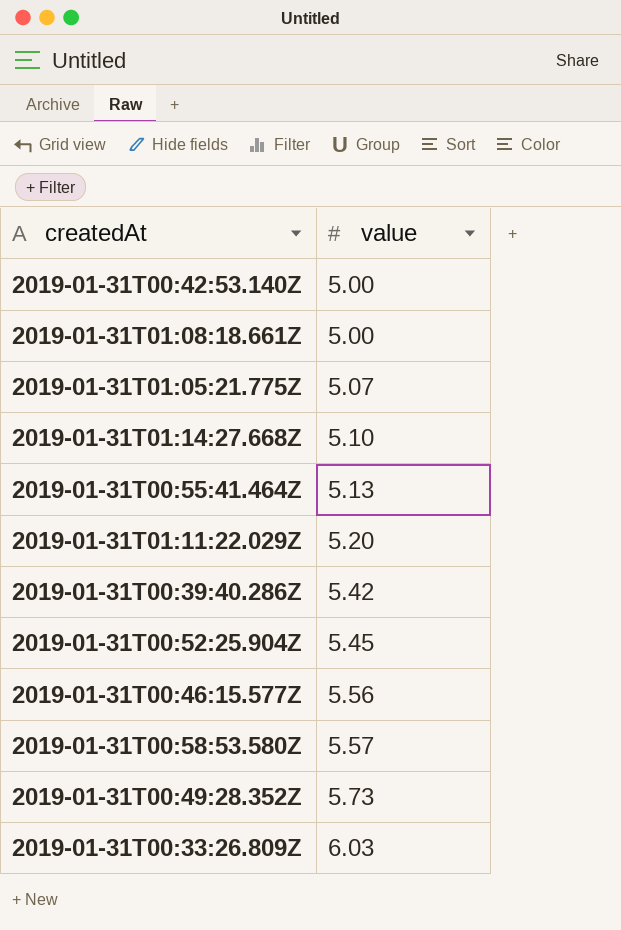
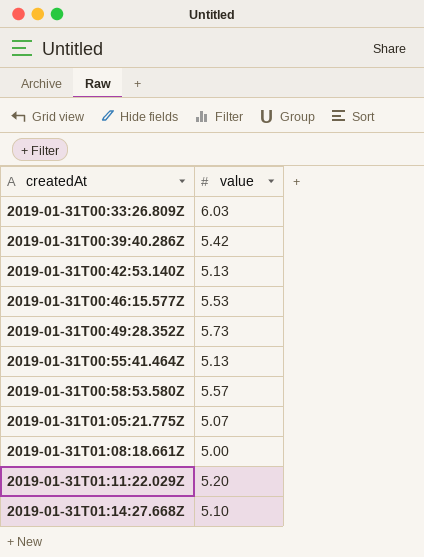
row order: value ascending -> createdAt ascending
row 2019-01-31T00:52:25.904Z: 5.45 -> none
2019-01-31T00:42:53.140Z | value: 5.00 -> 5.13
2019-01-31T00:46:15.577Z | value: 5.56 -> 5.53

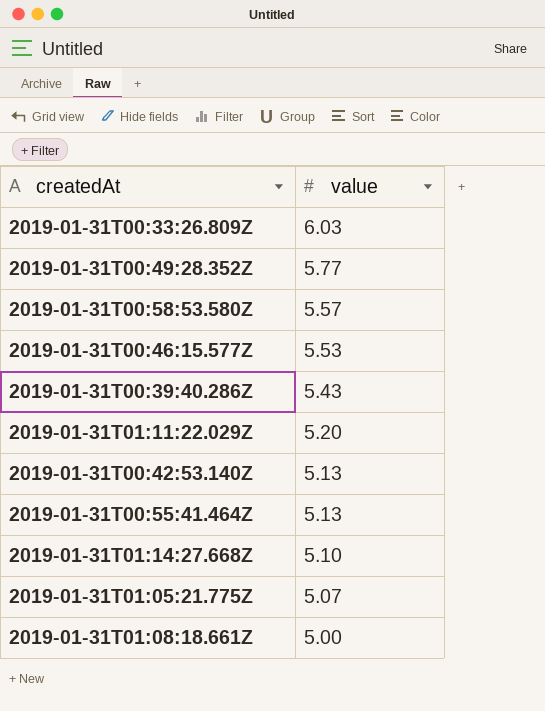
row order: createdAt ascending -> value descending
2019-01-31T00:49:28.352Z | value: 5.73 -> 5.77
2019-01-31T00:39:40.286Z | value: 5.42 -> 5.43

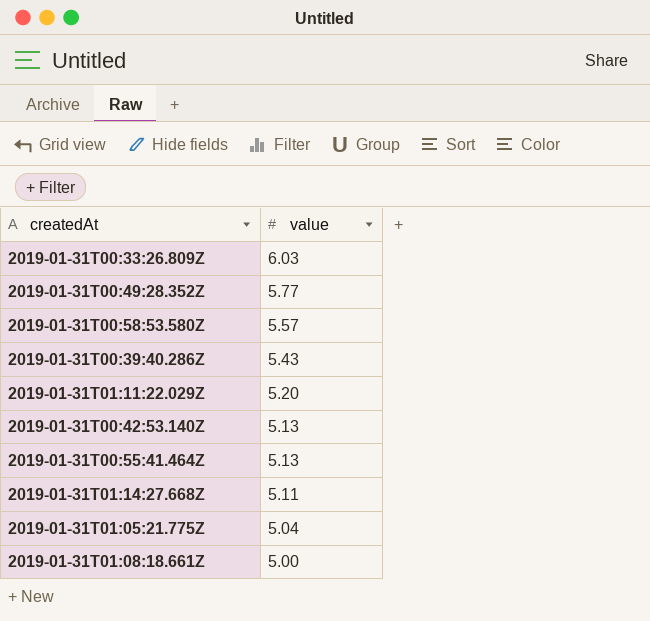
row 2019-01-31T00:46:15.577Z: 5.53 -> none
2019-01-31T01:14:27.668Z | value: 5.10 -> 5.11
2019-01-31T01:05:21.775Z | value: 5.07 -> 5.04

